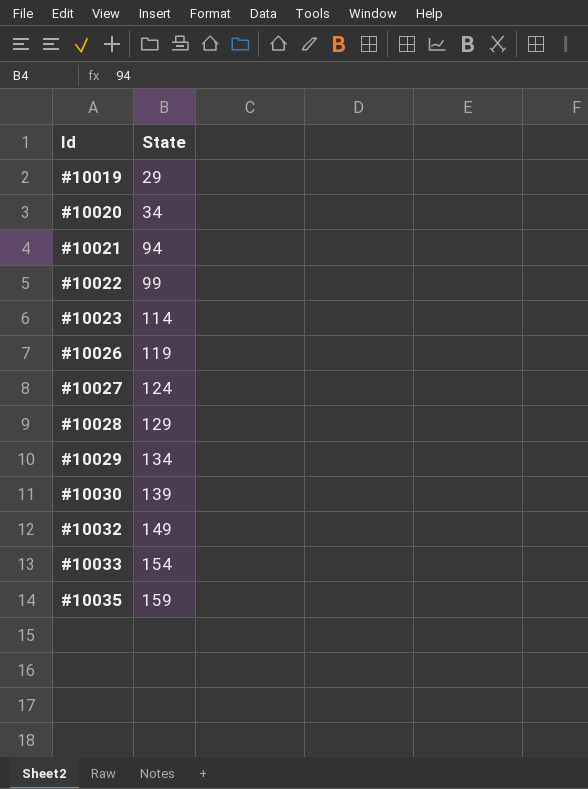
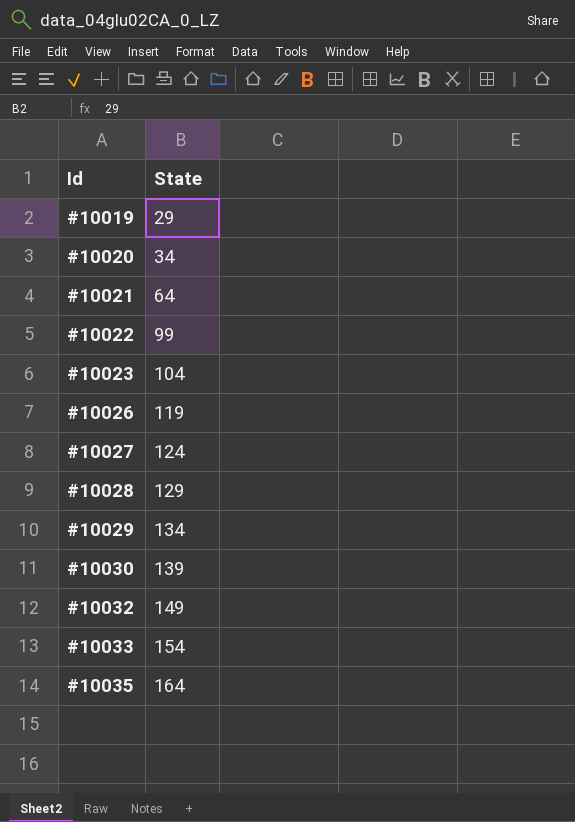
#10021 | State: 94 -> 64
#10023 | State: 114 -> 104
#10035 | State: 159 -> 164

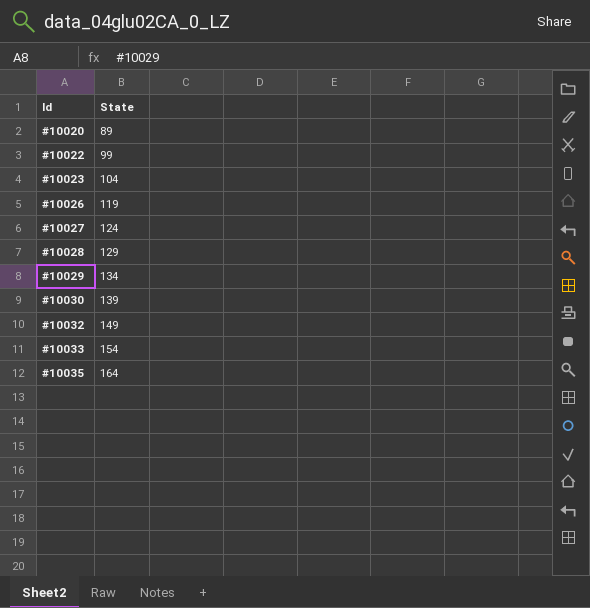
row #10019: 29 -> none
row #10021: 64 -> none
#10020 | State: 34 -> 89

